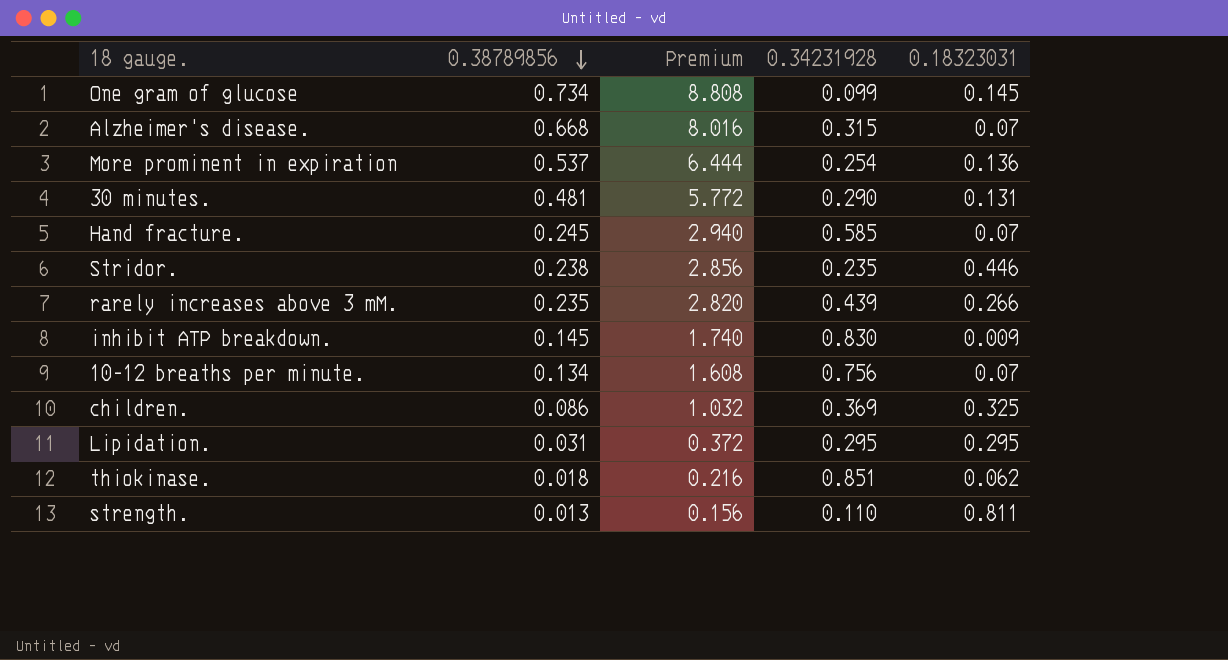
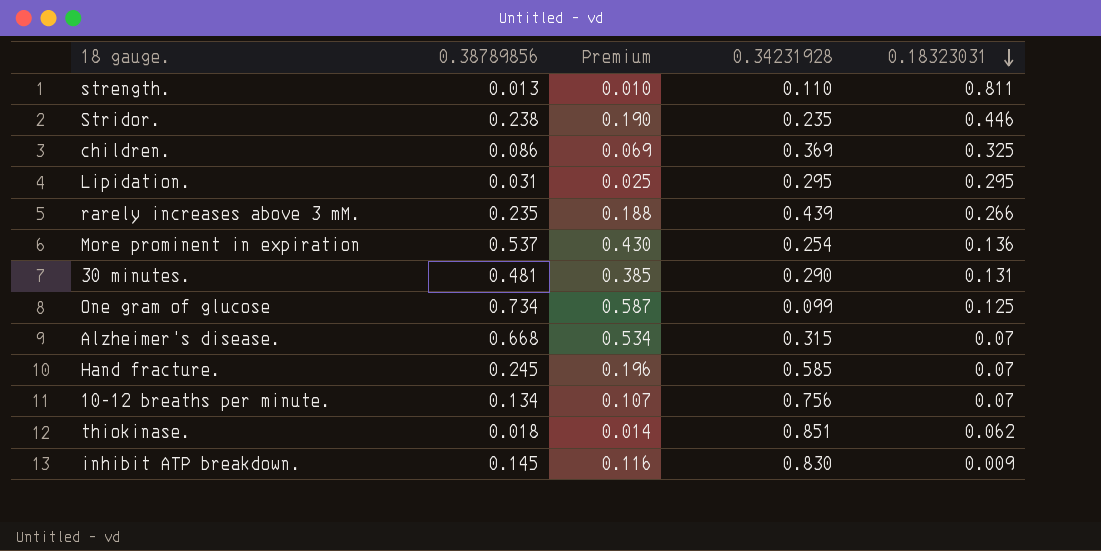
row order: 0.38789856 descending -> 0.18323031 descending
column Premium | formula: [0.38789856] * 12 -> [0.38789856] * 0.8
One gram of glucose | 0.18323031: 0.145 -> 0.125

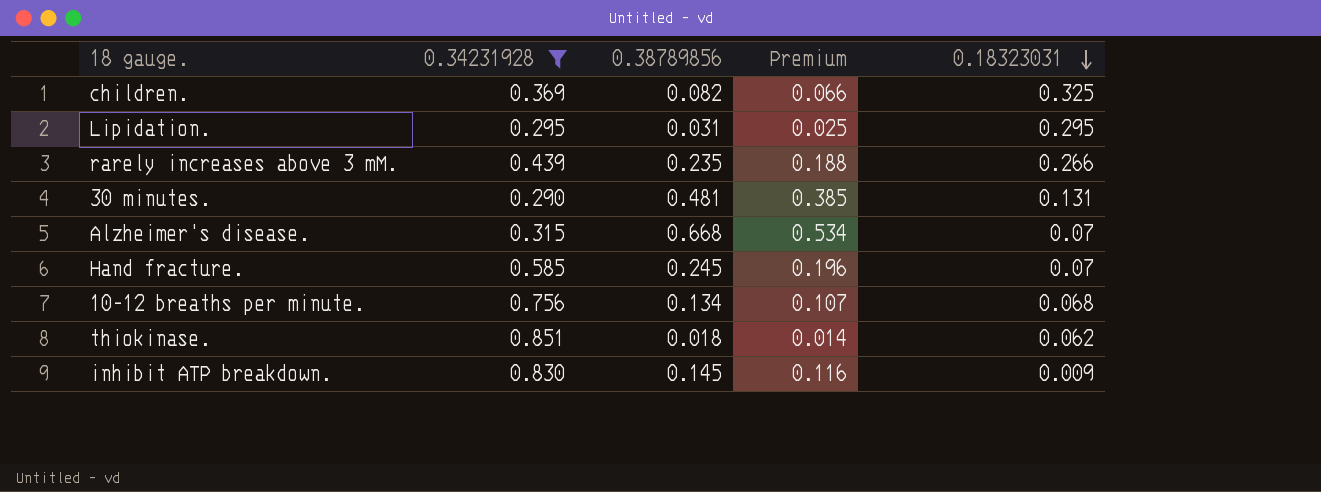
filter: none -> 0.34231928 >= 0.290
column 0.34231928 | position: 4 -> 2
children. | 0.38789856: 0.086 -> 0.082
children. | Premium: 0.069 -> 0.066
10-12 breaths per minute. | 0.18323031: 0.07 -> 0.068

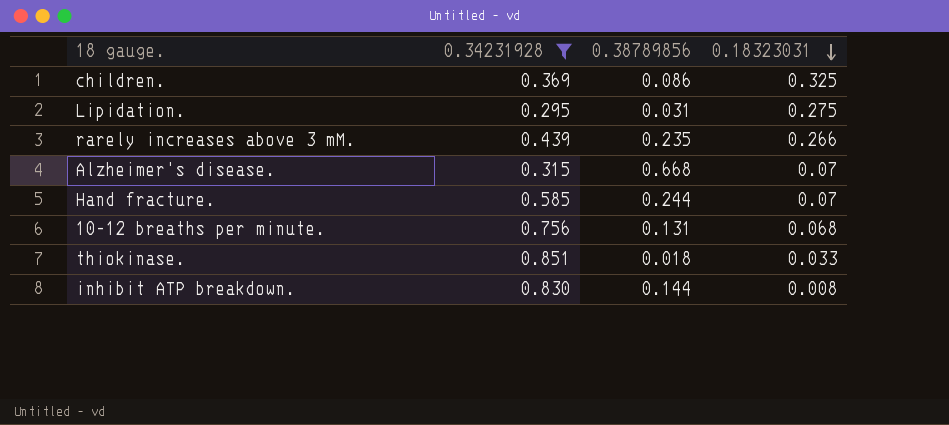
column Premium | formula: [0.38789856] * 0.8 -> none
row 30 minutes.: 0.290 | 0.481 | 0.385 | 0.131 -> none
children. | 0.38789856: 0.082 -> 0.086
Lipidation. | 0.18323031: 0.295 -> 0.275
Hand fracture. | 0.38789856: 0.245 -> 0.244
10-12 breaths per minute. | 0.38789856: 0.134 -> 0.131
thiokinase. | 0.18323031: 0.062 -> 0.033
inhibit ATP breakdown. | 0.38789856: 0.145 -> 0.144
inhibit ATP breakdown. | 0.18323031: 0.009 -> 0.008

